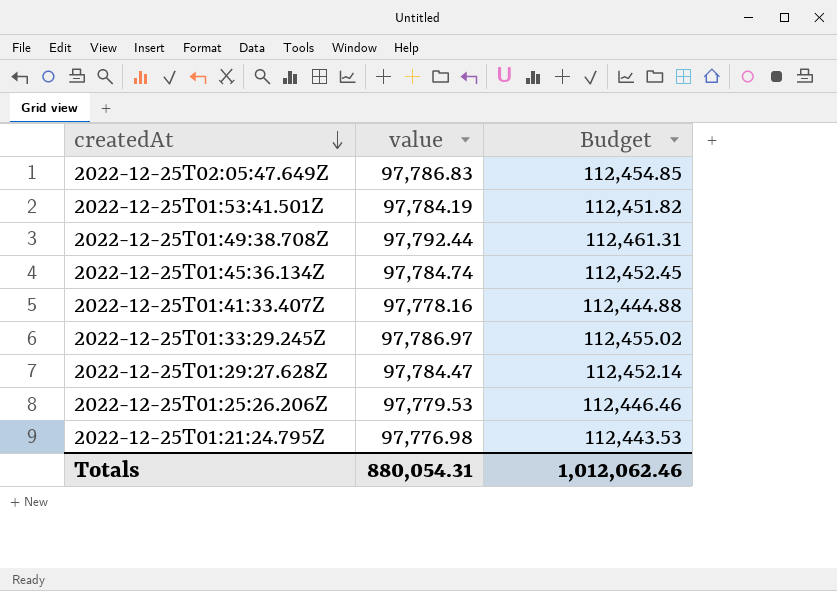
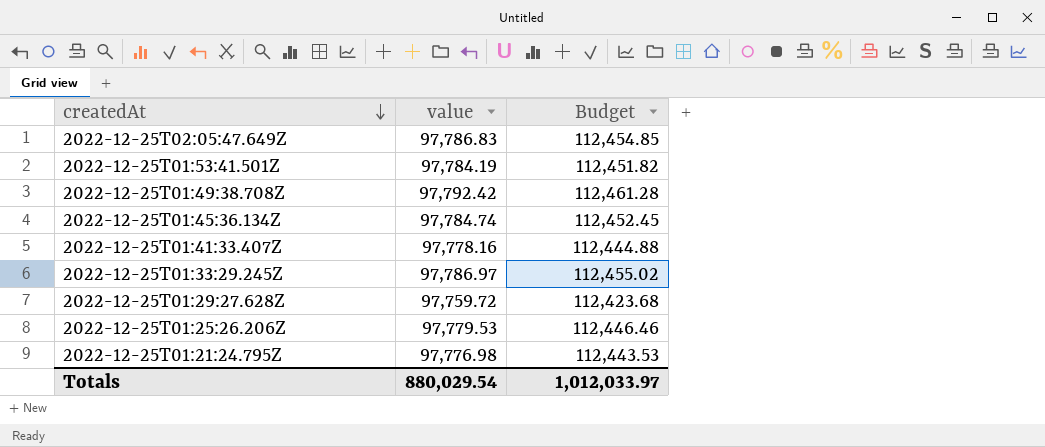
2022-12-25T01:49:38.708Z | value: 97,792.44 -> 97,792.42
2022-12-25T01:49:38.708Z | Budget: 112,461.31 -> 112,461.28
2022-12-25T01:29:27.628Z | value: 97,784.47 -> 97,759.72
2022-12-25T01:29:27.628Z | Budget: 112,452.14 -> 112,423.68
Totals | value: 880,054.31 -> 880,029.54
Totals | Budget: 1,012,062.46 -> 1,012,033.97

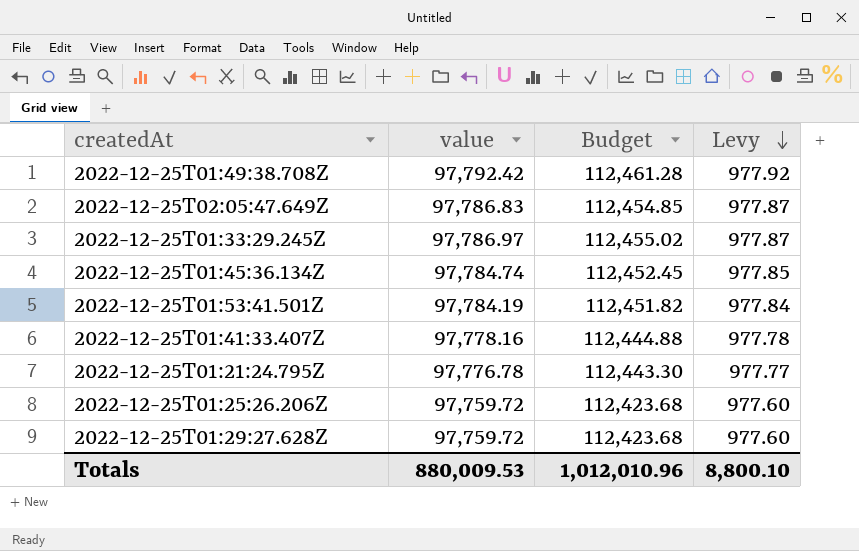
row order: createdAt descending -> Levy descending
column Levy | formula: none -> [value] * 0.01
2022-12-25T01:21:24.795Z | value: 97,776.98 -> 97,776.78
2022-12-25T01:21:24.795Z | Budget: 112,443.53 -> 112,443.30
2022-12-25T01:25:26.206Z | value: 97,779.53 -> 97,759.72
2022-12-25T01:25:26.206Z | Budget: 112,446.46 -> 112,423.68
Totals | value: 880,029.54 -> 880,009.53
Totals | Budget: 1,012,033.97 -> 1,012,010.96

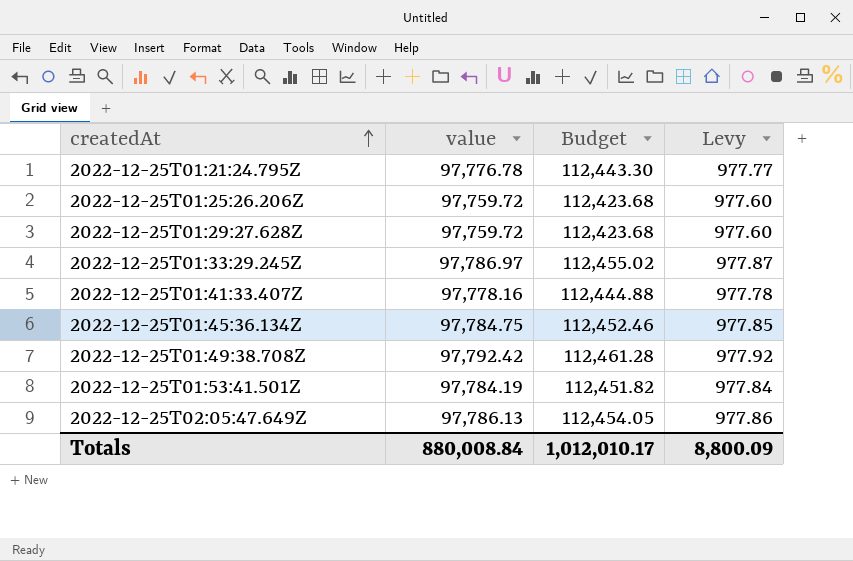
row order: Levy descending -> createdAt ascending
2022-12-25T01:45:36.134Z | value: 97,784.74 -> 97,784.75
2022-12-25T01:45:36.134Z | Budget: 112,452.45 -> 112,452.46
2022-12-25T02:05:47.649Z | value: 97,786.83 -> 97,786.13
2022-12-25T02:05:47.649Z | Budget: 112,454.85 -> 112,454.05
2022-12-25T02:05:47.649Z | Levy: 977.87 -> 977.86
Totals | value: 880,009.53 -> 880,008.84
Totals | Budget: 1,012,010.96 -> 1,012,010.17
Totals | Levy: 8,800.10 -> 8,800.09

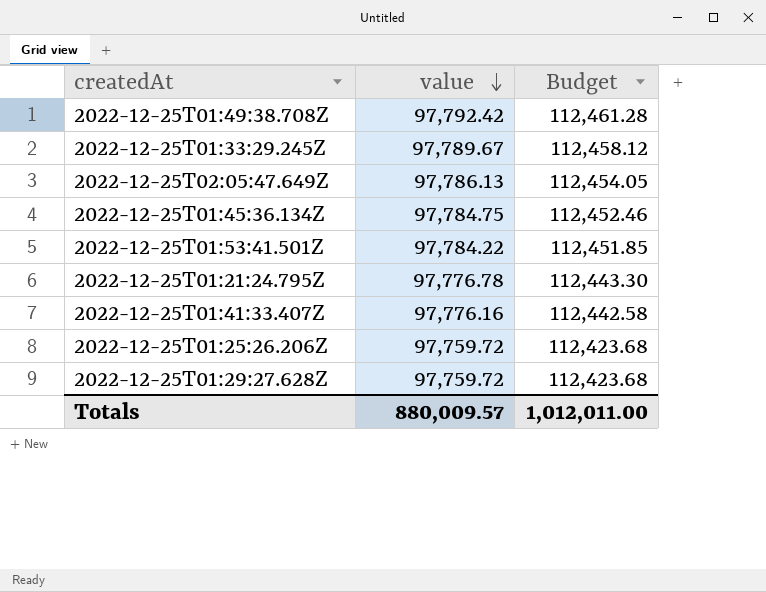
row order: createdAt ascending -> value descending
column Levy | formula: [value] * 0.01 -> none
2022-12-25T01:33:29.245Z | value: 97,786.97 -> 97,789.67
2022-12-25T01:33:29.245Z | Budget: 112,455.02 -> 112,458.12
2022-12-25T01:53:41.501Z | value: 97,784.19 -> 97,784.22
2022-12-25T01:53:41.501Z | Budget: 112,451.82 -> 112,451.85
2022-12-25T01:41:33.407Z | value: 97,778.16 -> 97,776.16
2022-12-25T01:41:33.407Z | Budget: 112,444.88 -> 112,442.58
Totals | value: 880,008.84 -> 880,009.57
Totals | Budget: 1,012,010.17 -> 1,012,011.00

